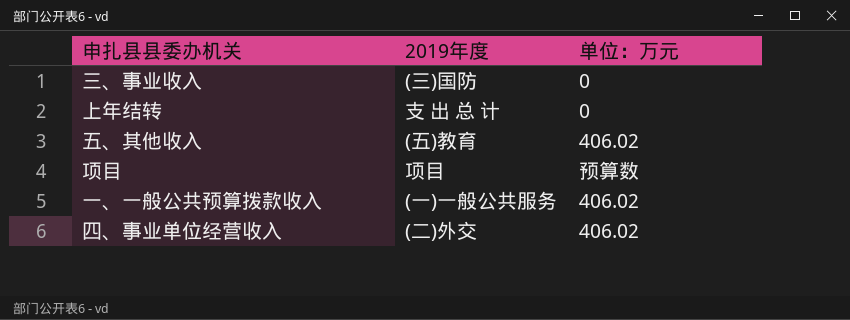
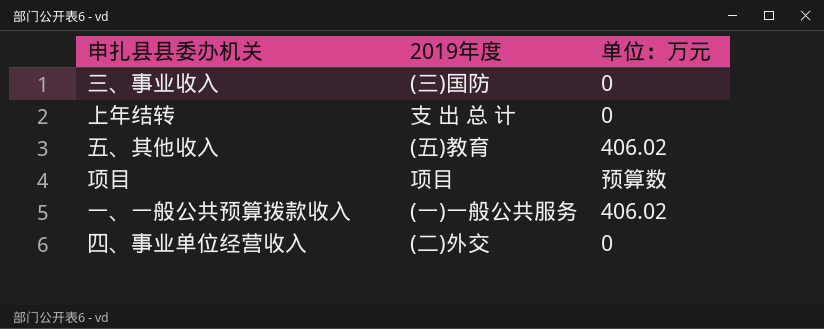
四、事业单位经营收入 | 单位：万元: 406.02 -> 0

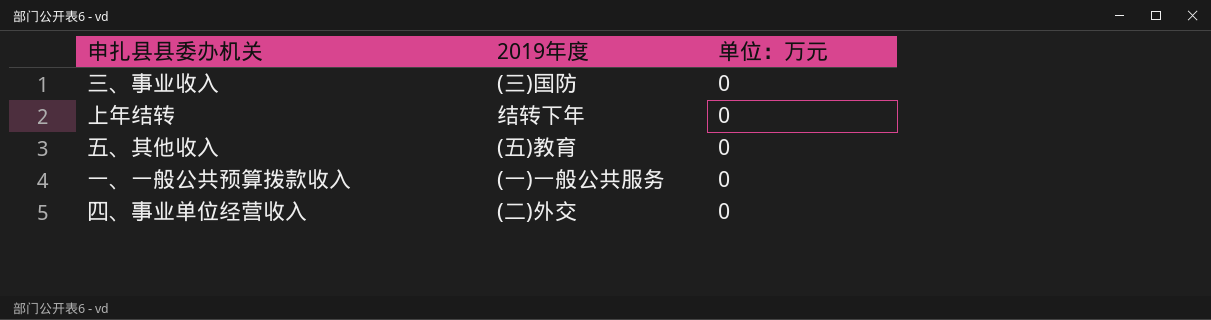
row 项目: 项目 | 预算数 -> none
上年结转 | 2019年度: 支 出 总 计 -> 结转下年
五、其他收入 | 单位：万元: 406.02 -> 0
一、一般公共预算拨款收入 | 单位：万元: 406.02 -> 0

